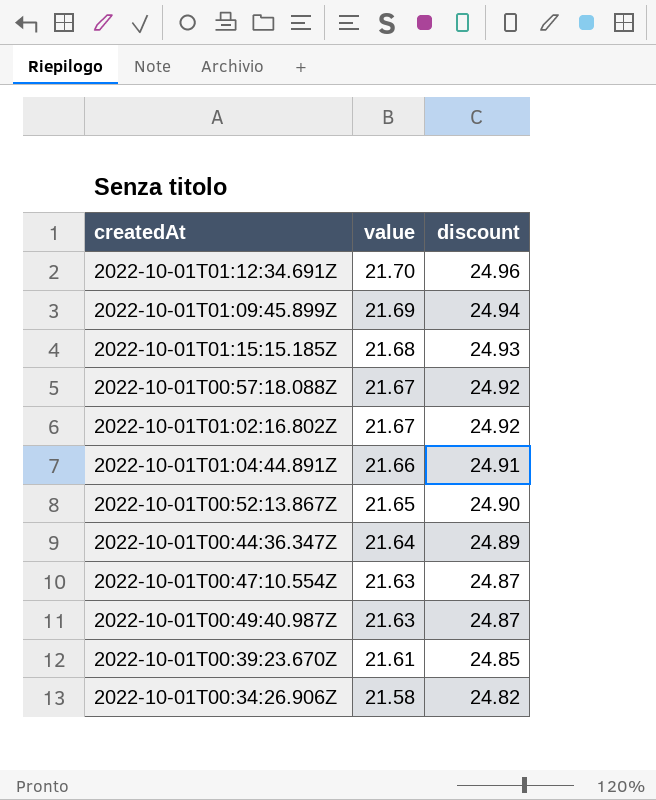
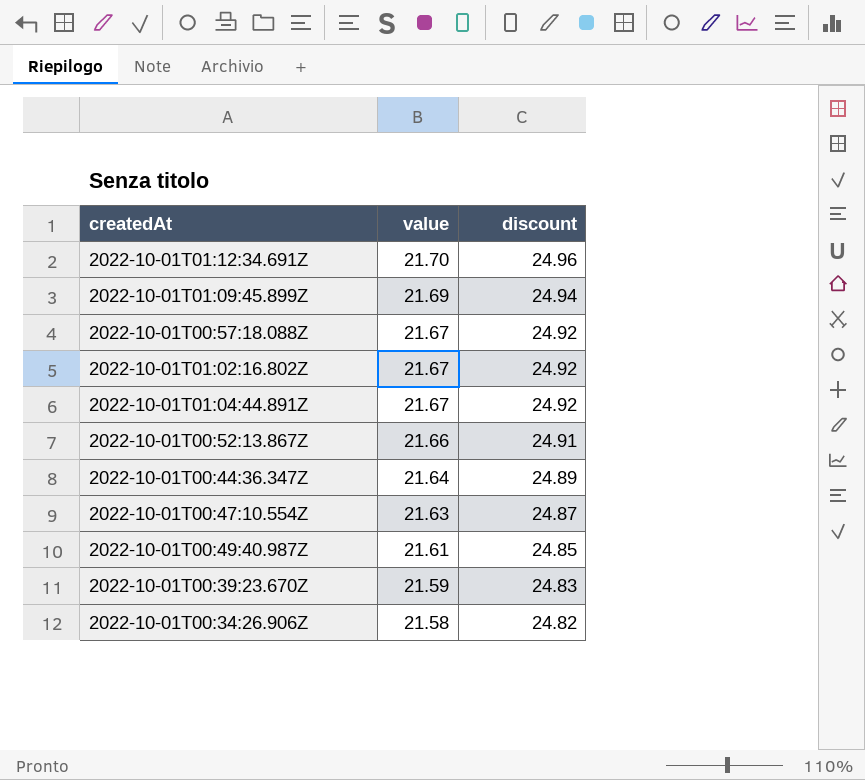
row 2022-10-01T01:15:15.185Z: 21.68 | 24.93 -> none
2022-10-01T01:04:44.891Z | value: 21.66 -> 21.67
2022-10-01T01:04:44.891Z | discount: 24.91 -> 24.92
2022-10-01T00:52:13.867Z | value: 21.65 -> 21.66
2022-10-01T00:52:13.867Z | discount: 24.90 -> 24.91
2022-10-01T00:49:40.987Z | value: 21.63 -> 21.61
2022-10-01T00:49:40.987Z | discount: 24.87 -> 24.85
2022-10-01T00:39:23.670Z | value: 21.61 -> 21.59
2022-10-01T00:39:23.670Z | discount: 24.85 -> 24.83

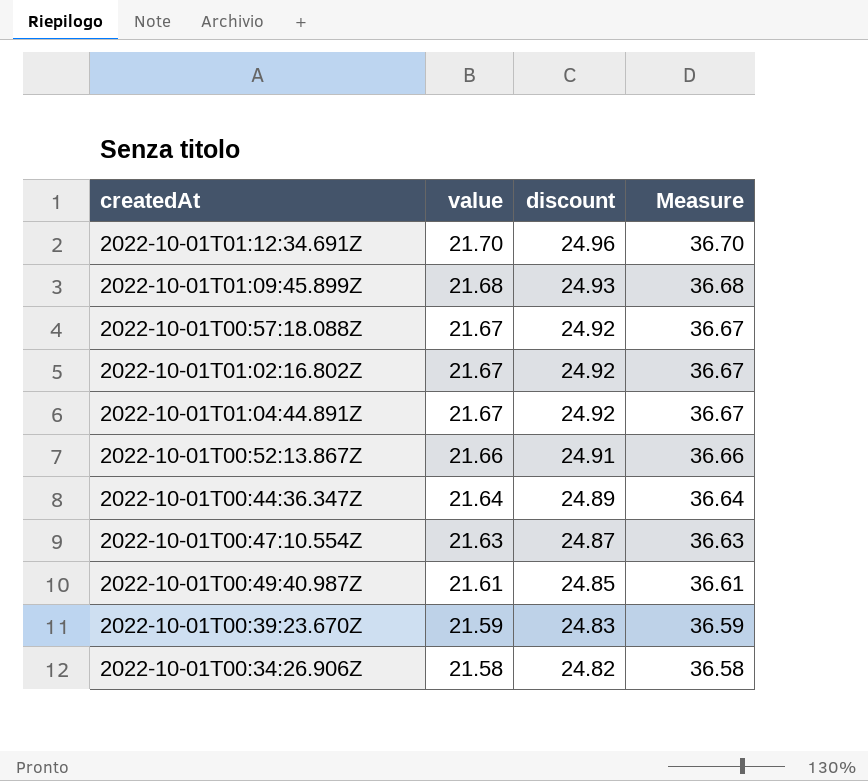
column Measure | formula: none -> [value] + 15
2022-10-01T01:09:45.899Z | value: 21.69 -> 21.68
2022-10-01T01:09:45.899Z | discount: 24.94 -> 24.93

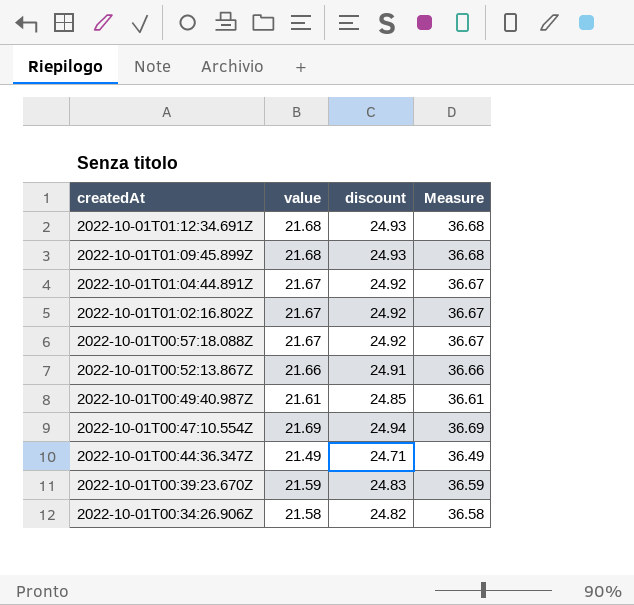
row order: value descending -> createdAt descending
2022-10-01T01:12:34.691Z | value: 21.70 -> 21.68
2022-10-01T01:12:34.691Z | discount: 24.96 -> 24.93
2022-10-01T01:12:34.691Z | Measure: 36.70 -> 36.68
2022-10-01T00:47:10.554Z | value: 21.63 -> 21.69
2022-10-01T00:47:10.554Z | discount: 24.87 -> 24.94
2022-10-01T00:47:10.554Z | Measure: 36.63 -> 36.69
2022-10-01T00:44:36.347Z | value: 21.64 -> 21.49
2022-10-01T00:44:36.347Z | discount: 24.89 -> 24.71
2022-10-01T00:44:36.347Z | Measure: 36.64 -> 36.49

